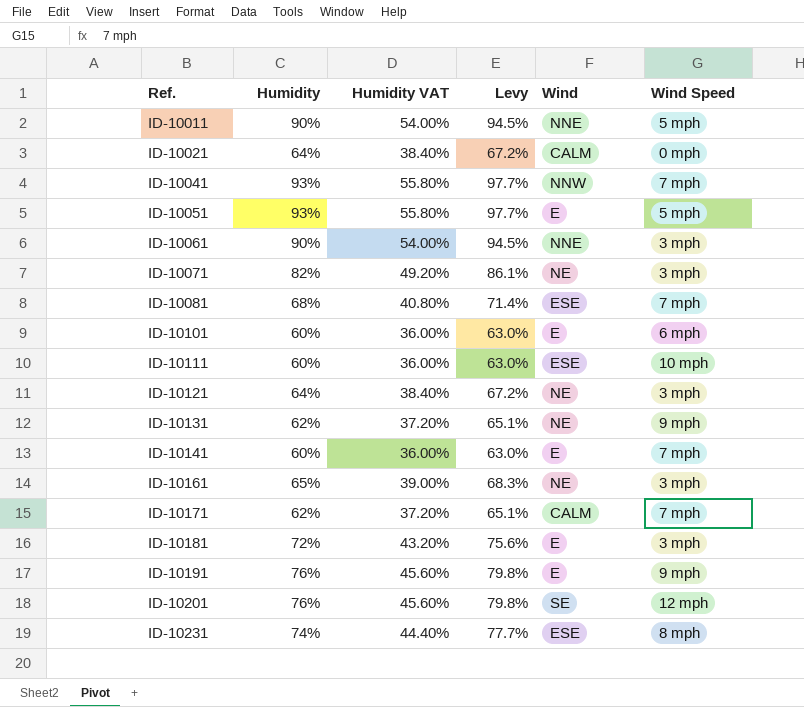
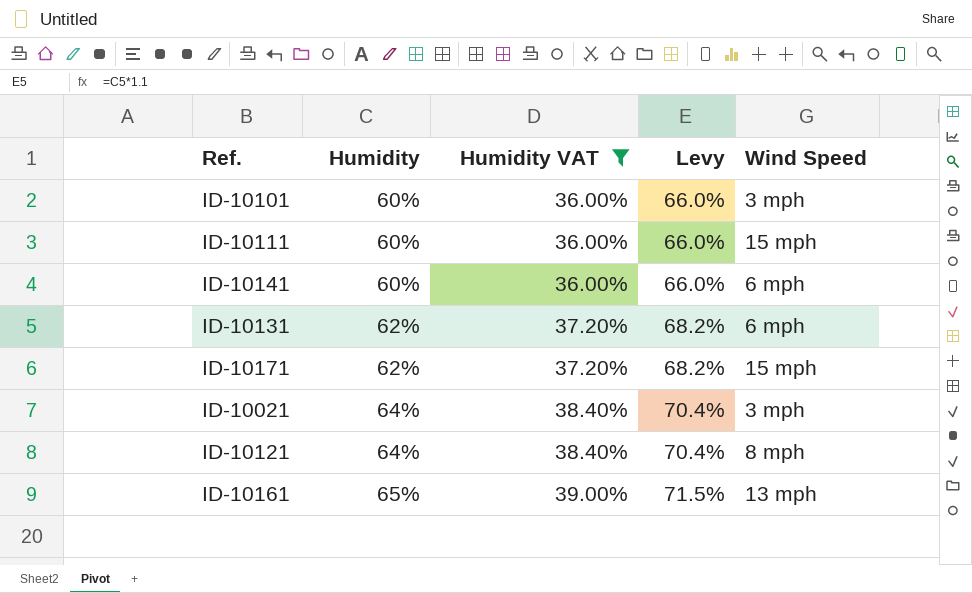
filter: none -> Humidity VAT <= 39.00%
row order: Ref. ascending -> Humidity ascending
column Wind | position: 5 -> none
column Levy | formula: [Humidity] * 1.05 -> [Humidity] * 1.1
ID-10101 | Wind Speed: 6 mph -> 3 mph
ID-10111 | Wind Speed: 10 mph -> 15 mph
ID-10141 | Wind Speed: 7 mph -> 6 mph
ID-10131 | Wind Speed: 9 mph -> 6 mph
ID-10171 | Wind Speed: 7 mph -> 15 mph
ID-10021 | Wind Speed: 0 mph -> 3 mph
ID-10121 | Wind Speed: 3 mph -> 8 mph
ID-10161 | Wind Speed: 3 mph -> 13 mph

